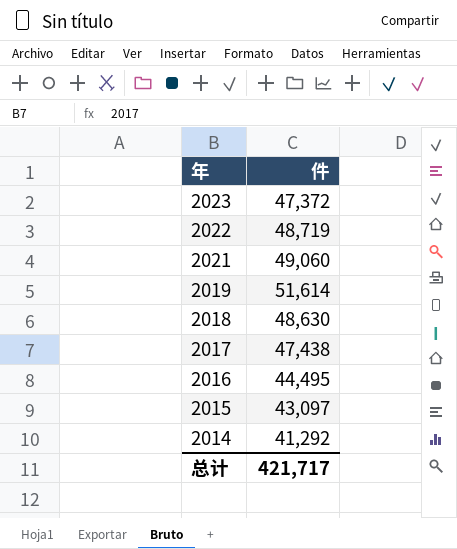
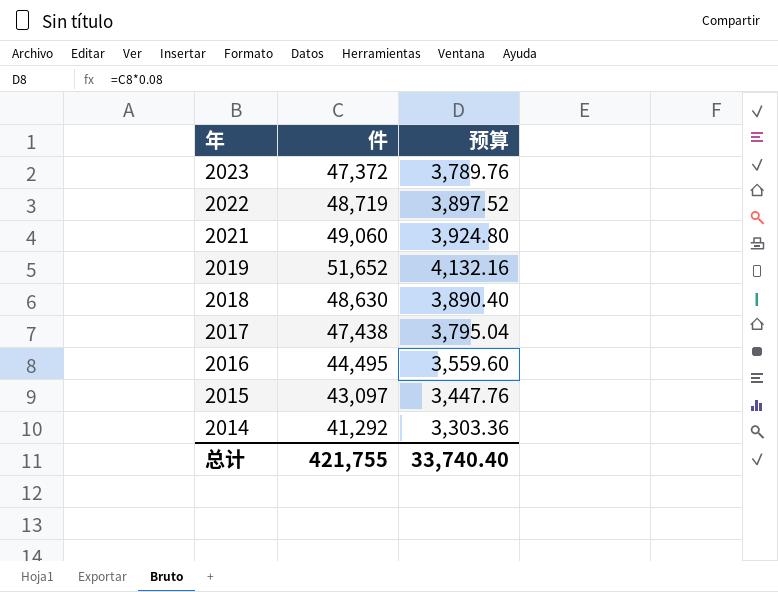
column 预算 | formula: none -> [件] * 0.08
2019 | 件: 51,614 -> 51,652
总计 | 件: 421,717 -> 421,755

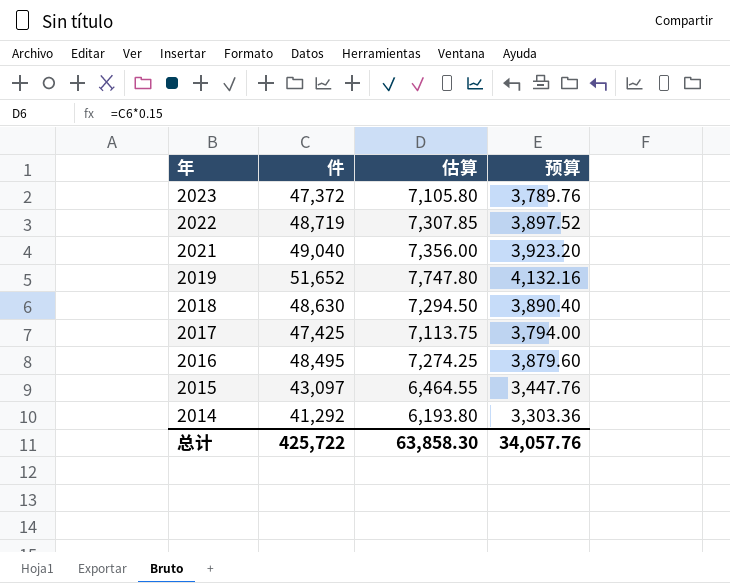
column 估算 | formula: none -> [件] * 0.15
2021 | 件: 49,060 -> 49,040
2021 | 预算: 3,924.80 -> 3,923.20
2017 | 件: 47,438 -> 47,425
2017 | 预算: 3,795.04 -> 3,794.00
2016 | 件: 44,495 -> 48,495
2016 | 预算: 3,559.60 -> 3,879.60
总计 | 件: 421,755 -> 425,722
总计 | 预算: 33,740.40 -> 34,057.76

